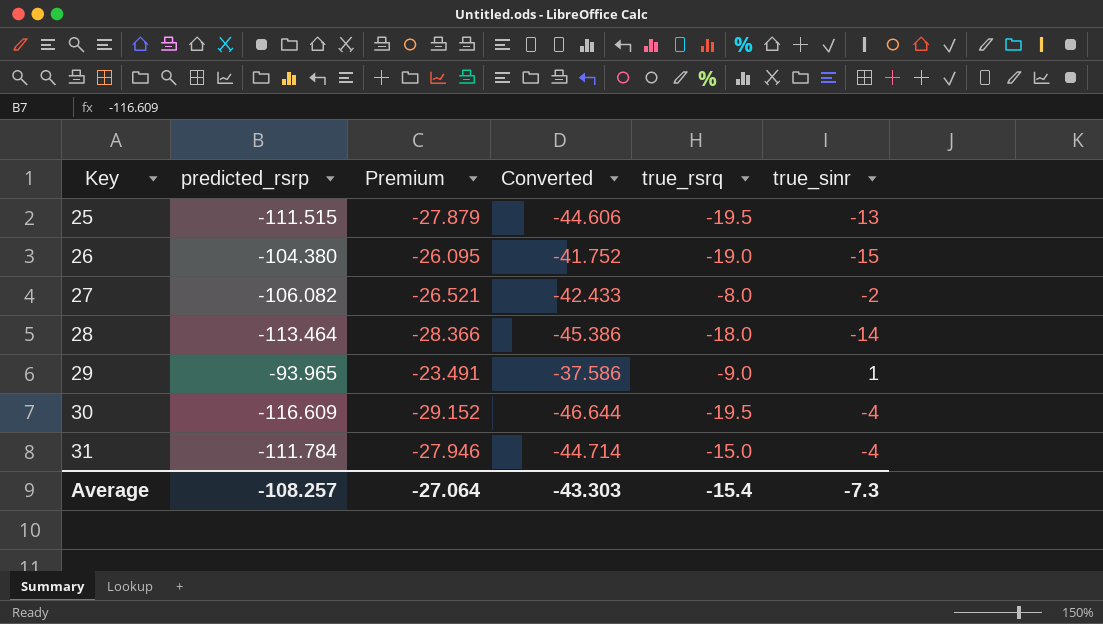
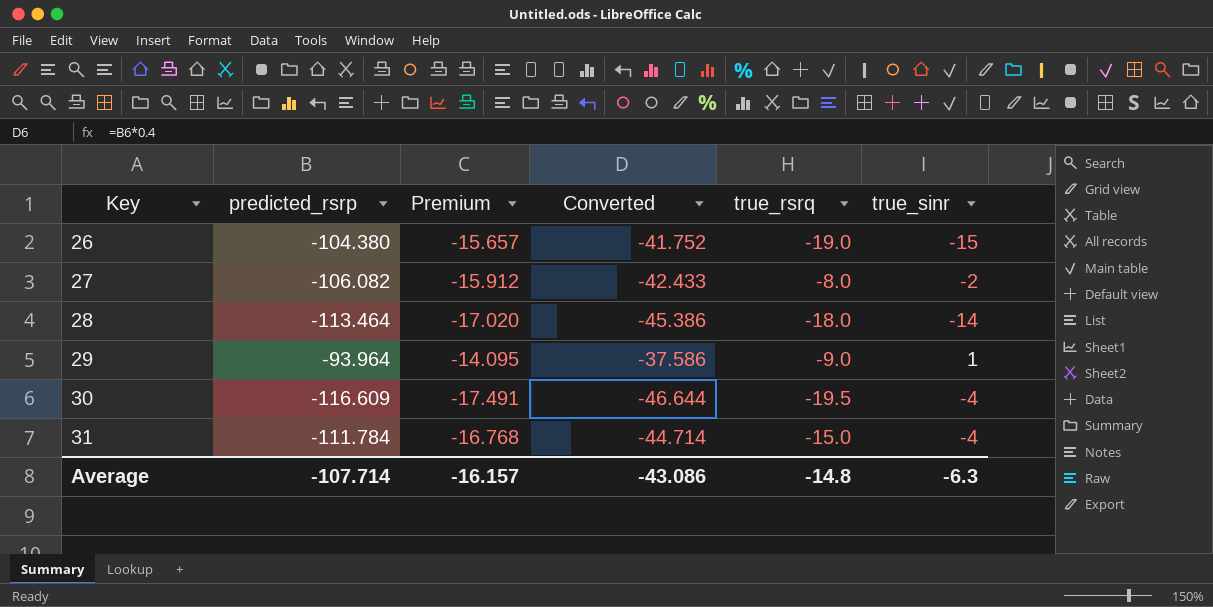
column Premium | formula: [predicted_rsrp] * 0.25 -> [predicted_rsrp] * 0.15
row 25: -111.515 | -27.879 | -44.606 | -19.5 | -13 -> none
29 | predicted_rsrp: -93.965 -> -93.964
Average | predicted_rsrp: -108.257 -> -107.714
Average | Premium: -27.064 -> -16.157
Average | Converted: -43.303 -> -43.086
Average | true_rsrq: -15.4 -> -14.8
Average | true_sinr: -7.3 -> -6.3

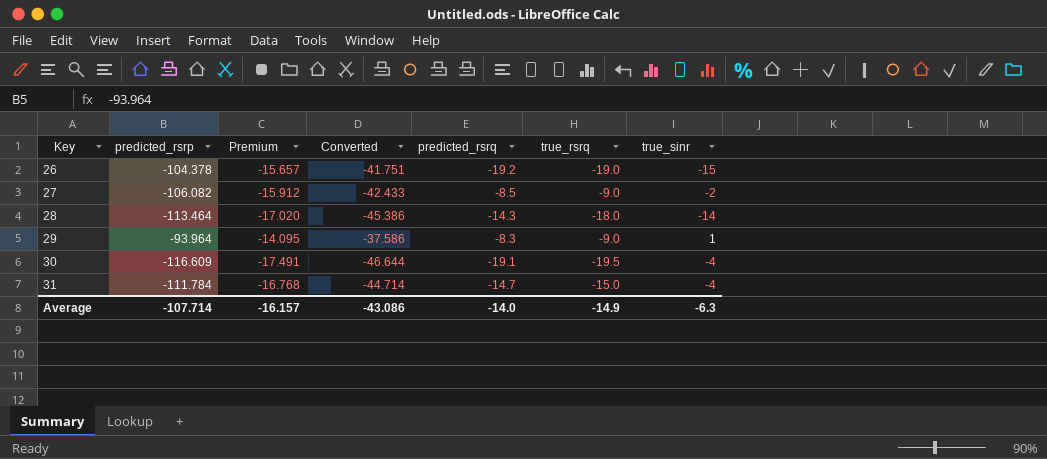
column predicted_rsrq | position: none -> 5
26 | predicted_rsrp: -104.380 -> -104.378
26 | Converted: -41.752 -> -41.751
27 | true_rsrq: -8.0 -> -9.0
Average | true_rsrq: -14.8 -> -14.9

